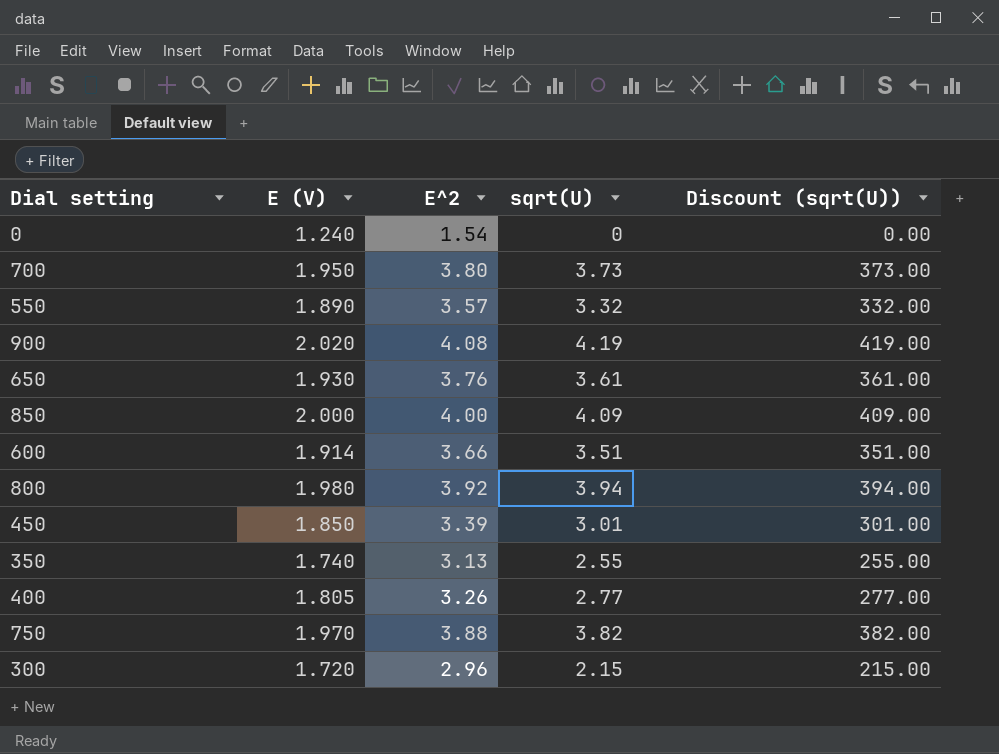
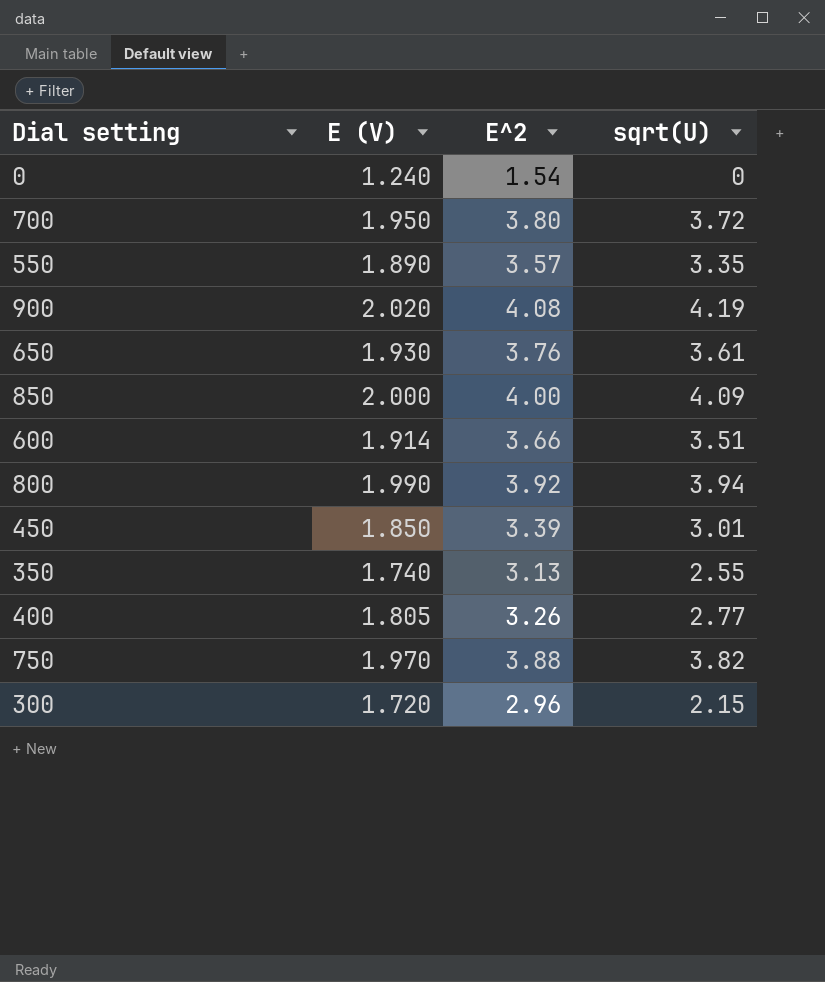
column Discount (sqrt(U)) | formula: [sqrt(U)] * 100 -> none
700 | sqrt(U): 3.73 -> 3.72
550 | sqrt(U): 3.32 -> 3.35
800 | E (V): 1.980 -> 1.990

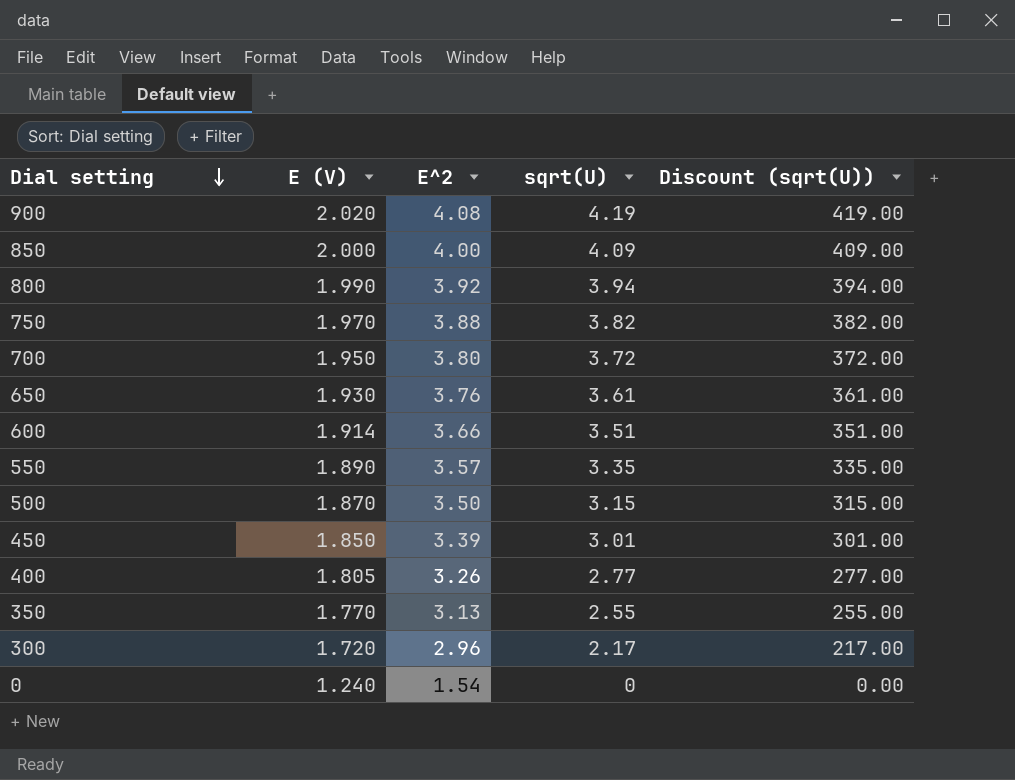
row order: none -> Dial setting descending
column Discount (sqrt(U)) | formula: none -> [sqrt(U)] * 100
row 500: none -> 1.870 | 3.50 | 3.15 | 315.00
350 | E (V): 1.740 -> 1.770
300 | sqrt(U): 2.15 -> 2.17

